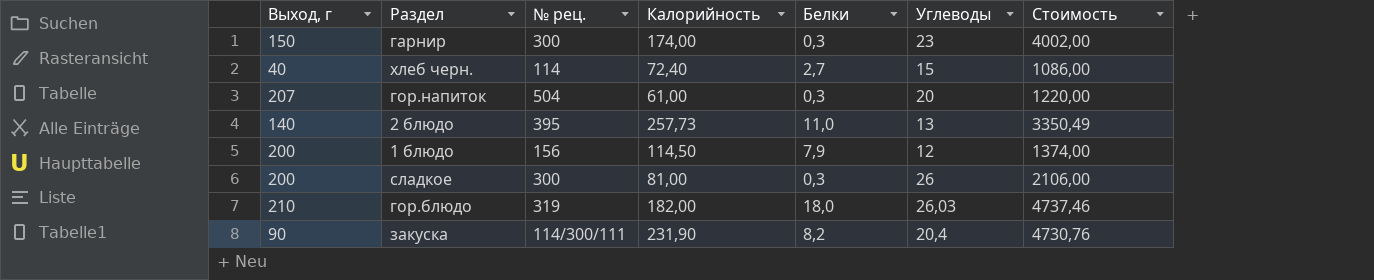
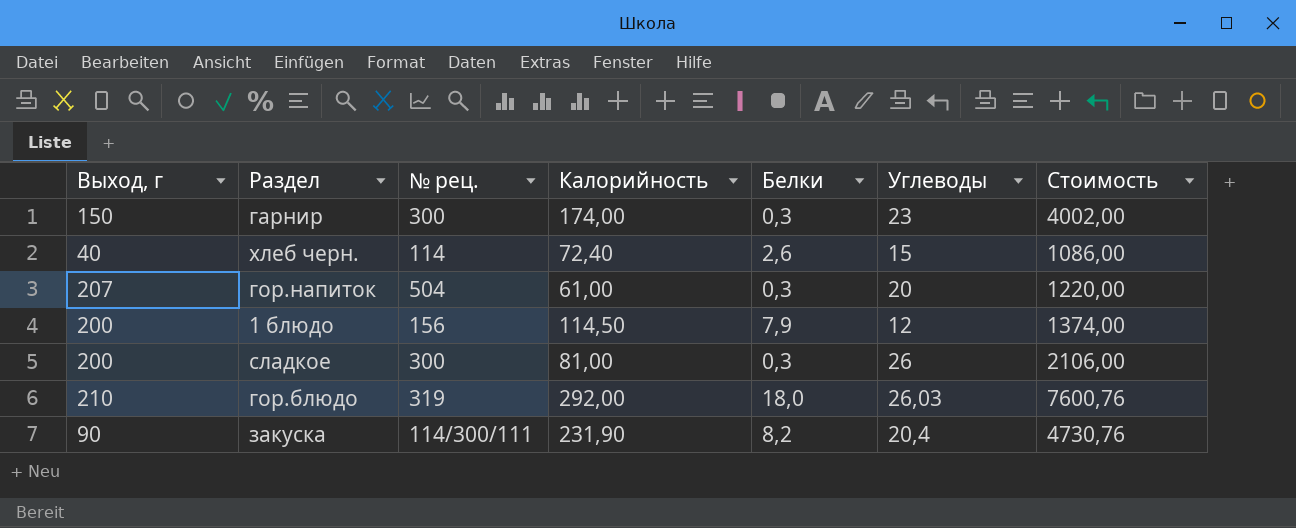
row 2 блюдо: 140 | 395 | 257,73 | 11,0 | 13 | 3350,49 -> none
хлеб черн. | Белки: 2,7 -> 2,6
гор.блюдо | Калорийность: 182,00 -> 292,00
гор.блюдо | Стоимость: 4737,46 -> 7600,76

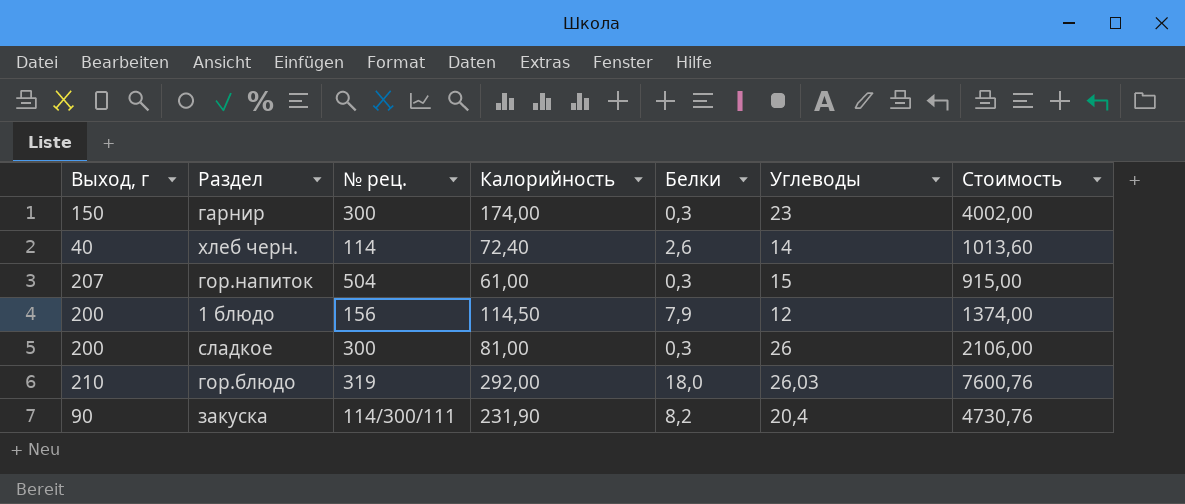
хлеб черн. | Углеводы: 15 -> 14
хлеб черн. | Стоимость: 1086,00 -> 1013,60
гор.напиток | Углеводы: 20 -> 15
гор.напиток | Стоимость: 1220,00 -> 915,00

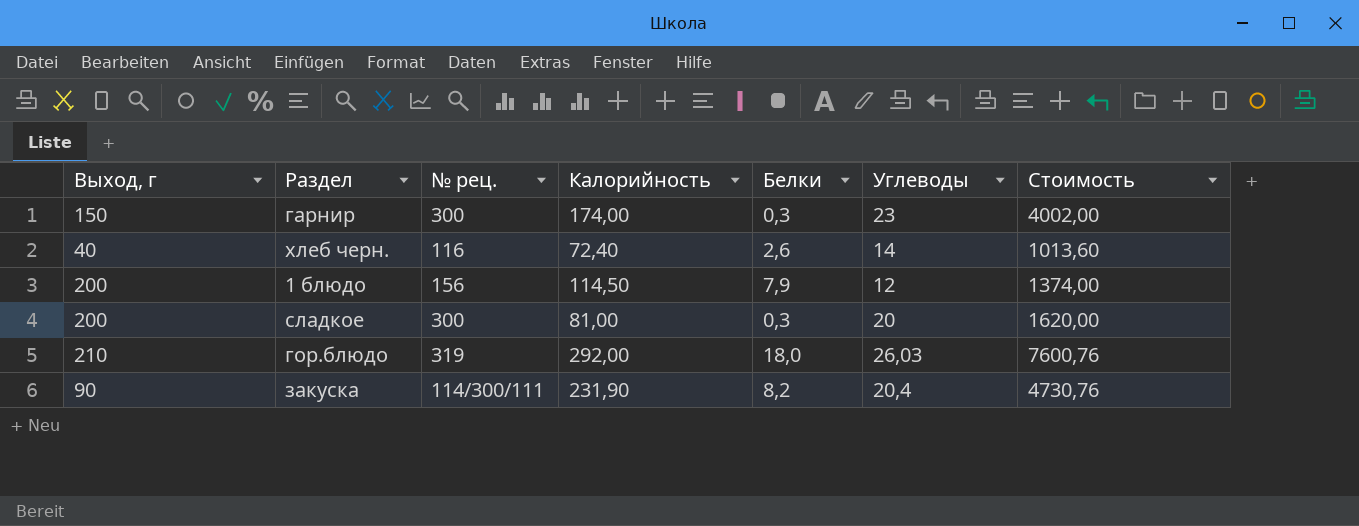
row гор.напиток: 207 | 504 | 61,00 | 0,3 | 15 | 915,00 -> none
хлеб черн. | № рец.: 114 -> 116
сладкое | Углеводы: 26 -> 20
сладкое | Стоимость: 2106,00 -> 1620,00

